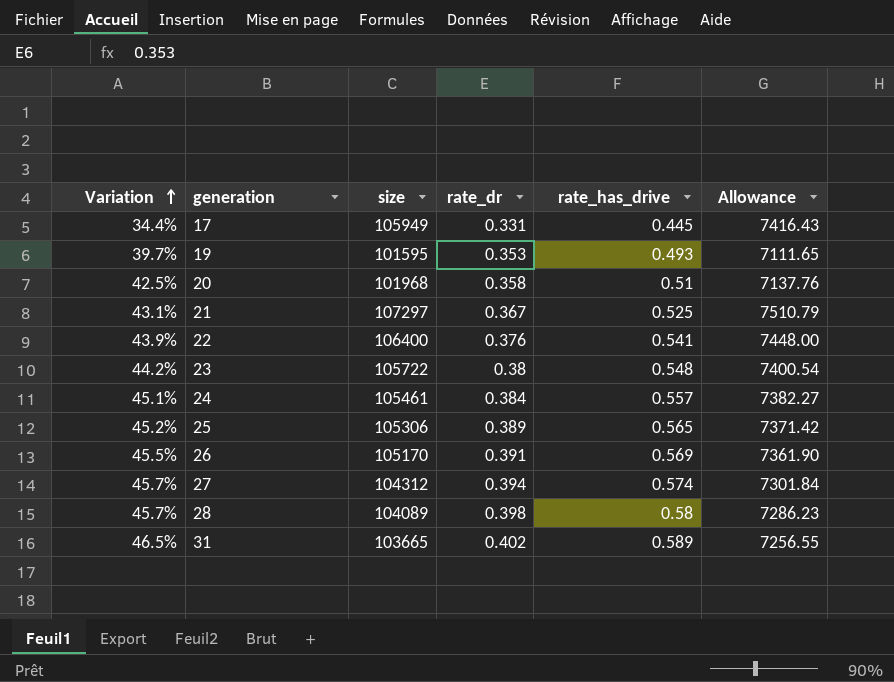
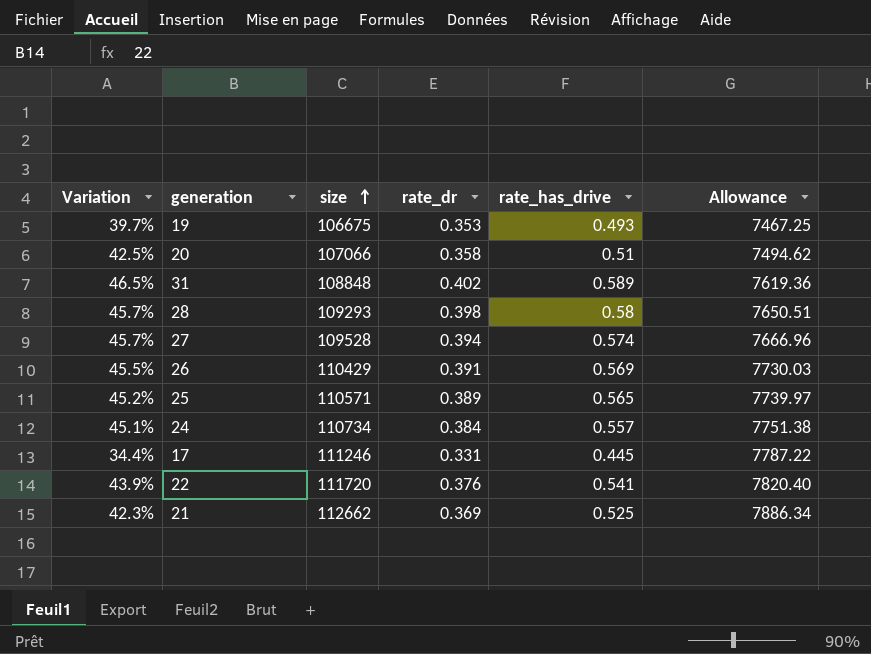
row order: Variation ascending -> size ascending
row 23: 44.2% | 105722 | 0.38 | 0.548 | 7400.54 -> none
19 | size: 101595 -> 106675
19 | Allowance: 7111.65 -> 7467.25
20 | size: 101968 -> 107066
20 | Allowance: 7137.76 -> 7494.62
31 | size: 103665 -> 108848
31 | Allowance: 7256.55 -> 7619.36
28 | size: 104089 -> 109293
28 | Allowance: 7286.23 -> 7650.51
27 | size: 104312 -> 109528
27 | Allowance: 7301.84 -> 7666.96
26 | size: 105170 -> 110429
26 | Allowance: 7361.90 -> 7730.03
25 | size: 105306 -> 110571
25 | Allowance: 7371.42 -> 7739.97
24 | size: 105461 -> 110734
24 | Allowance: 7382.27 -> 7751.38
17 | size: 105949 -> 111246
17 | Allowance: 7416.43 -> 7787.22
22 | size: 106400 -> 111720
22 | Allowance: 7448.00 -> 7820.40
21 | Variation: 43.1% -> 42.3%
21 | size: 107297 -> 112662
21 | rate_dr: 0.367 -> 0.369
21 | Allowance: 7510.79 -> 7886.34

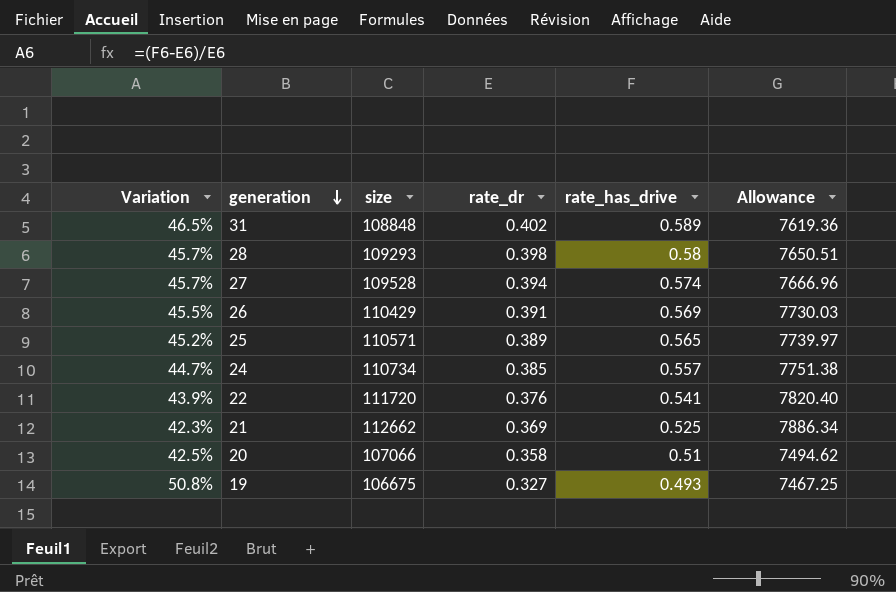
row order: size ascending -> generation descending
row 17: 34.4% | 111246 | 0.331 | 0.445 | 7787.22 -> none
24 | Variation: 45.1% -> 44.7%
24 | rate_dr: 0.384 -> 0.385
19 | Variation: 39.7% -> 50.8%
19 | rate_dr: 0.353 -> 0.327

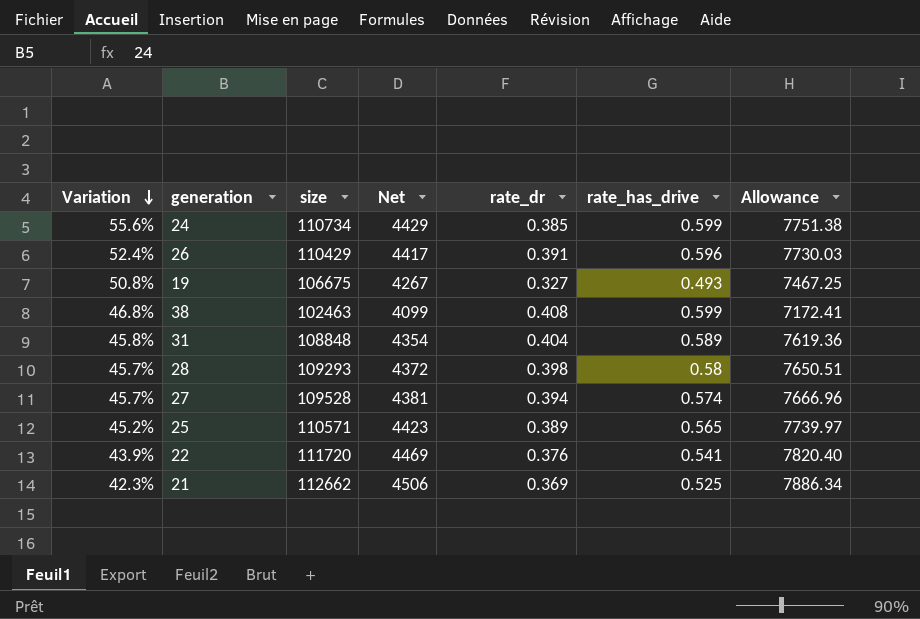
row order: generation descending -> Variation descending
column Net | formula: none -> [size] * 0.04
row 20: 42.5% | 107066 | 0.358 | 0.51 | 7494.62 -> none
24 | Variation: 44.7% -> 55.6%
24 | rate_has_drive: 0.557 -> 0.599
26 | Variation: 45.5% -> 52.4%
26 | rate_has_drive: 0.569 -> 0.596
row 38: none -> 46.8% | 102463 | 4099 | 0.408 | 0.599 | 7172.41
31 | Variation: 46.5% -> 45.8%
31 | rate_dr: 0.402 -> 0.404

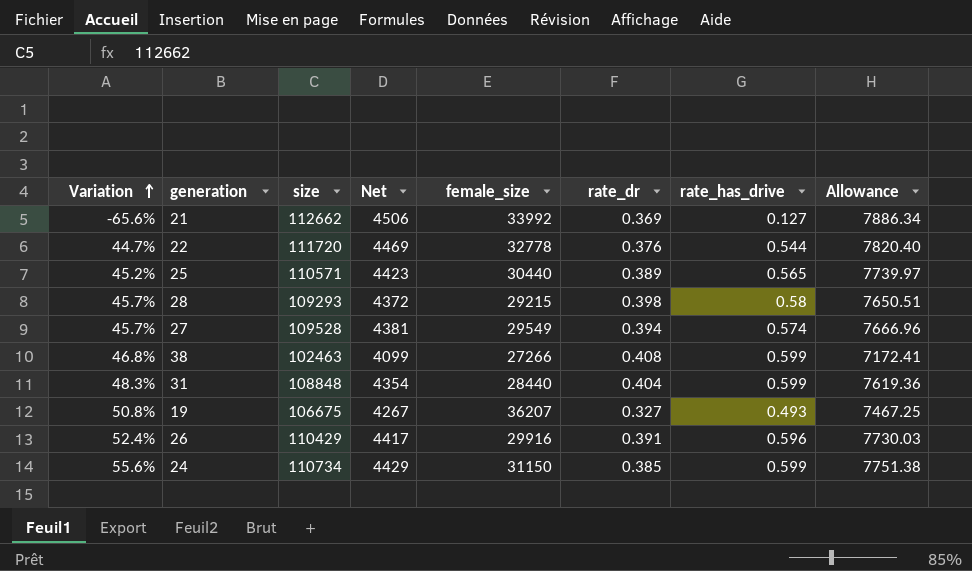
row order: Variation descending -> Variation ascending
column female_size | position: none -> 5
21 | Variation: 42.3% -> -65.6%
21 | rate_has_drive: 0.525 -> 0.127
22 | Variation: 43.9% -> 44.7%
22 | rate_has_drive: 0.541 -> 0.544
31 | Variation: 45.8% -> 48.3%
31 | rate_has_drive: 0.589 -> 0.599

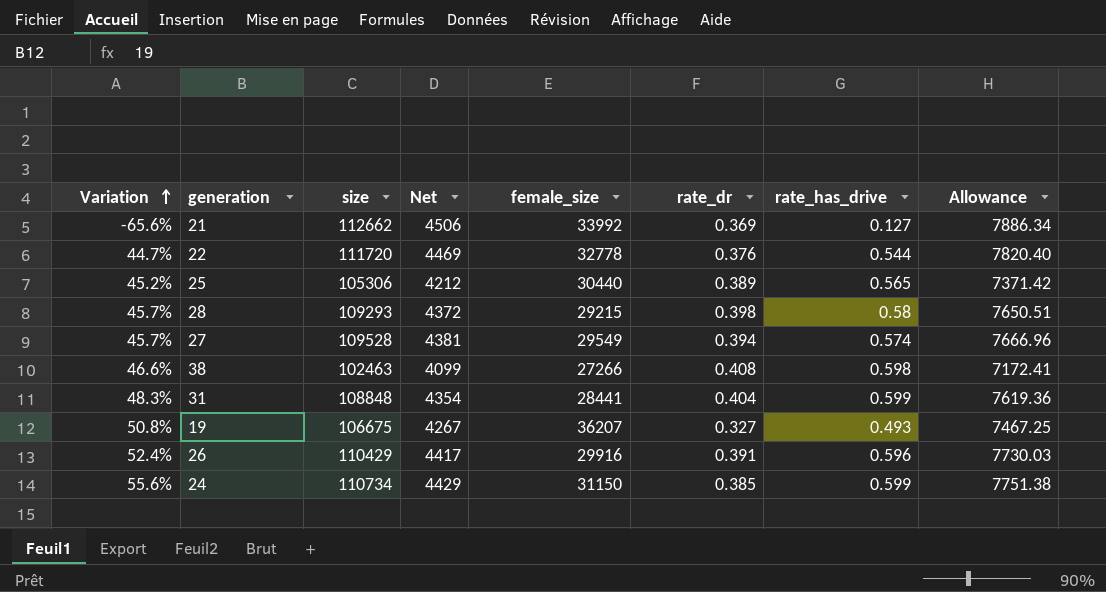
25 | size: 110571 -> 105306
25 | Net: 4423 -> 4212
25 | Allowance: 7739.97 -> 7371.42
38 | Variation: 46.8% -> 46.6%
38 | rate_has_drive: 0.599 -> 0.598
31 | female_size: 28440 -> 28441

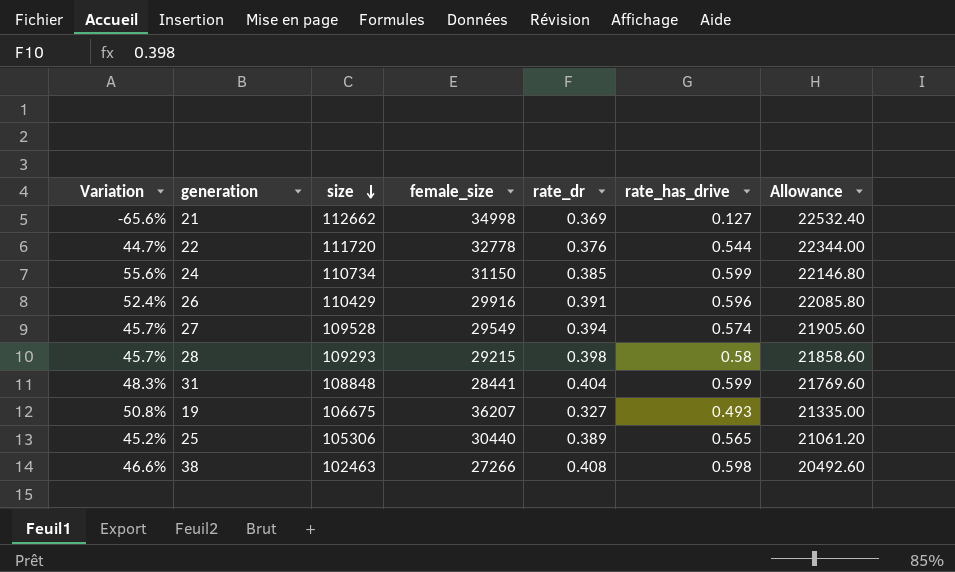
row order: Variation ascending -> size descending
column Net | formula: [size] * 0.04 -> none
column Allowance | formula: [size] * 0.07 -> [size] * 0.2
21 | female_size: 33992 -> 34998

